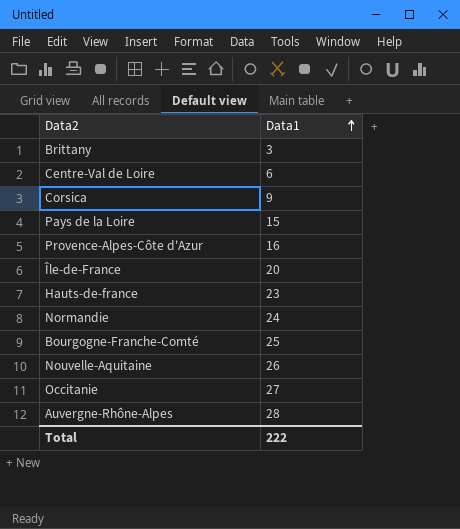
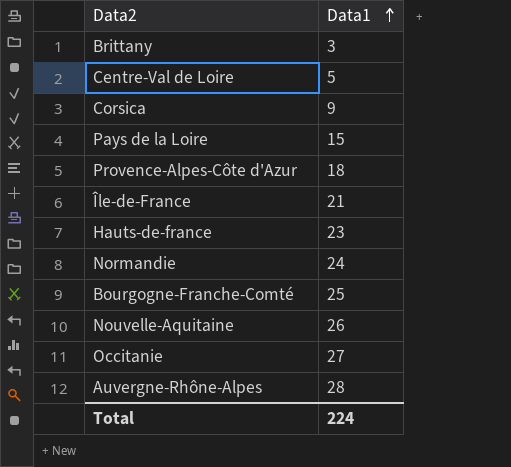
Centre-Val de Loire | Data1: 6 -> 5
Provence-Alpes-Côte d'Azur | Data1: 16 -> 18
Île-de-France | Data1: 20 -> 21
Total | Data1: 222 -> 224

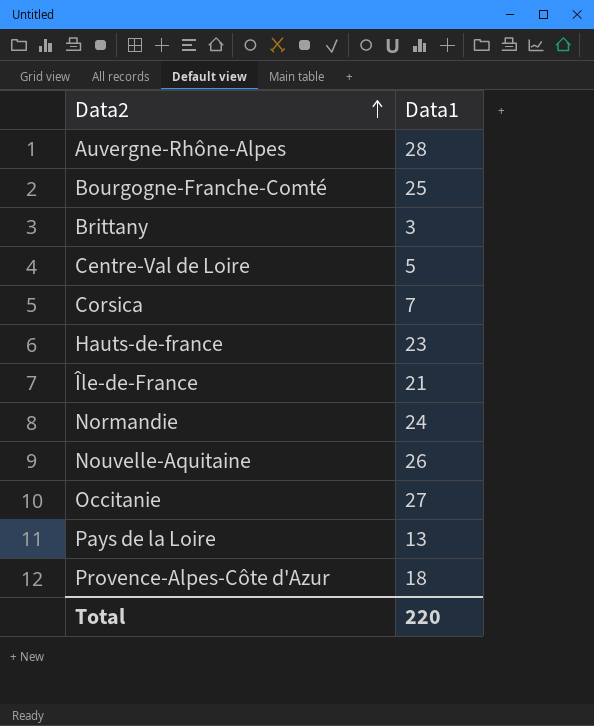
row order: Data1 ascending -> Data2 ascending
Corsica | Data1: 9 -> 7
Pays de la Loire | Data1: 15 -> 13
Total | Data1: 224 -> 220

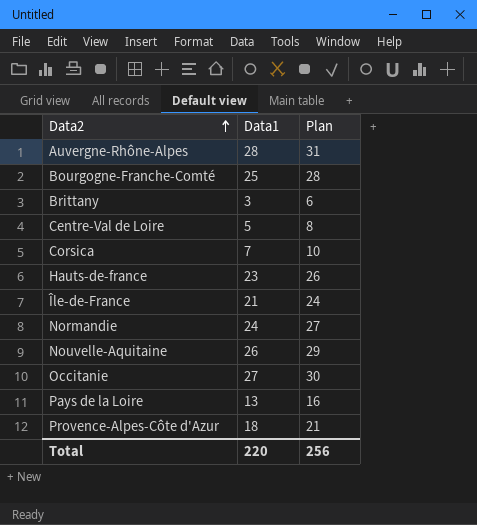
column Plan | formula: none -> [Data1] + 3

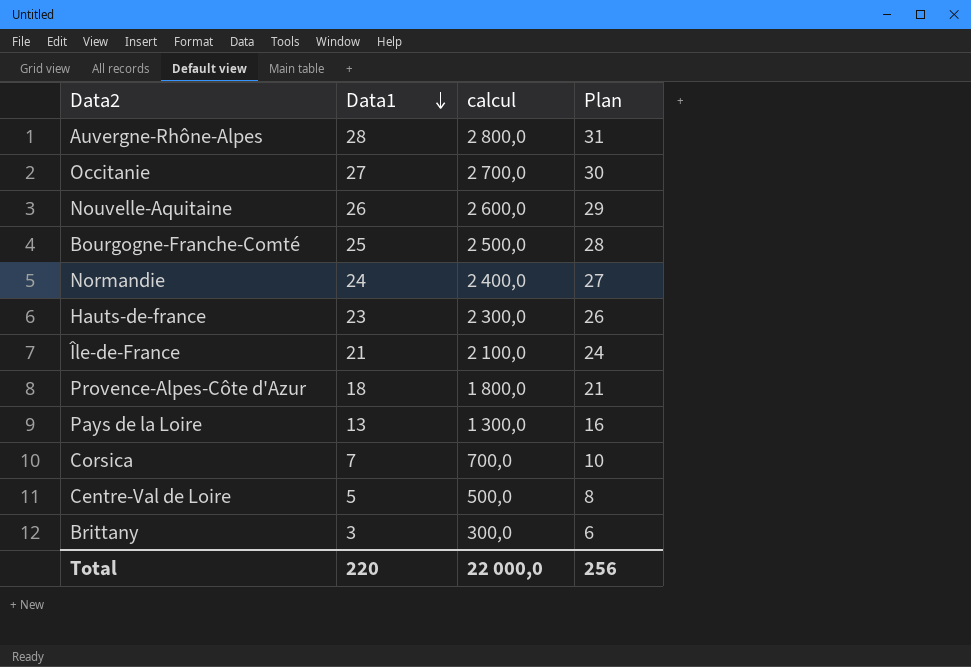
row order: Data2 ascending -> Data1 descending
column calcul | formula: none -> [Data1] * 100

